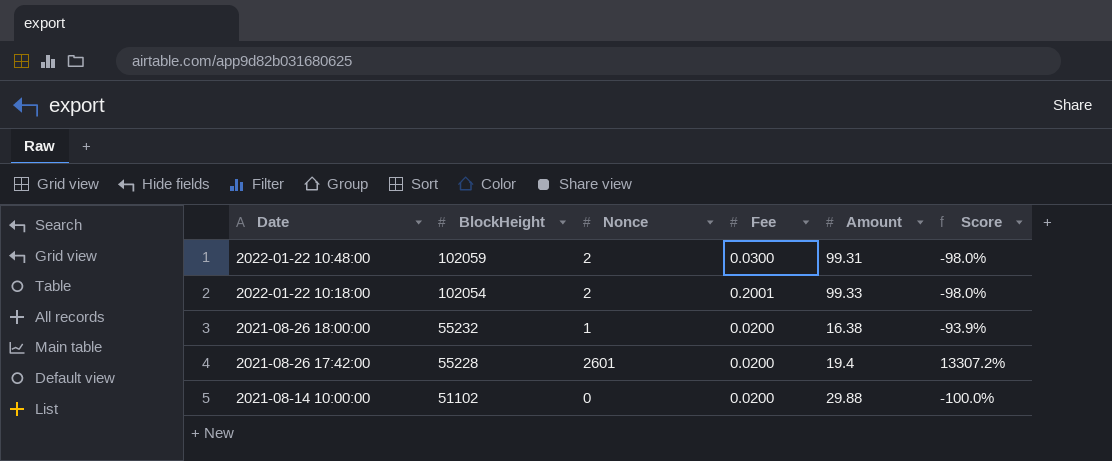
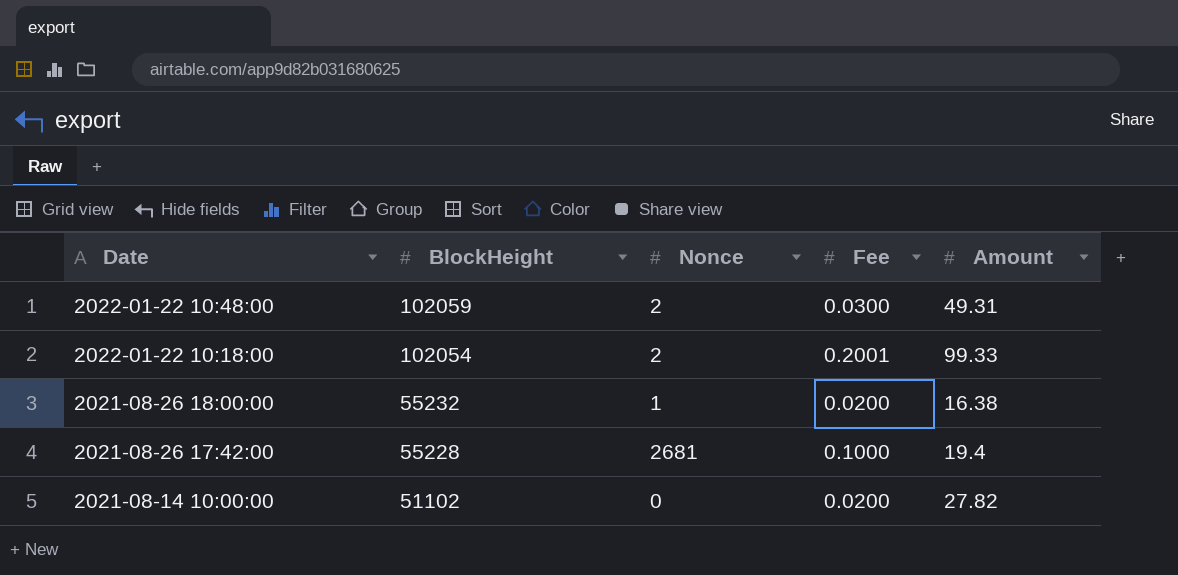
column Score | formula: ([Nonce] - [Amount]) / [Amount] -> none
2022-01-22 10:48:00 | Amount: 99.31 -> 49.31
2021-08-26 17:42:00 | Nonce: 2601 -> 2681
2021-08-26 17:42:00 | Fee: 0.0200 -> 0.1000
2021-08-14 10:00:00 | Amount: 29.88 -> 27.82

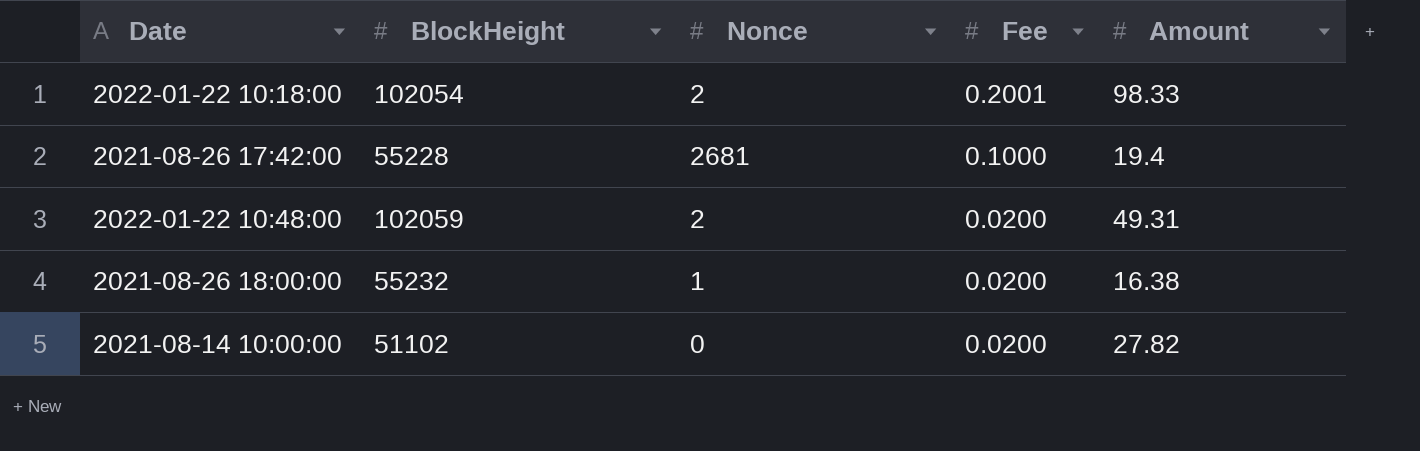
row order: Date descending -> Fee descending
2022-01-22 10:18:00 | Amount: 99.33 -> 98.33
2022-01-22 10:48:00 | Fee: 0.0300 -> 0.0200

